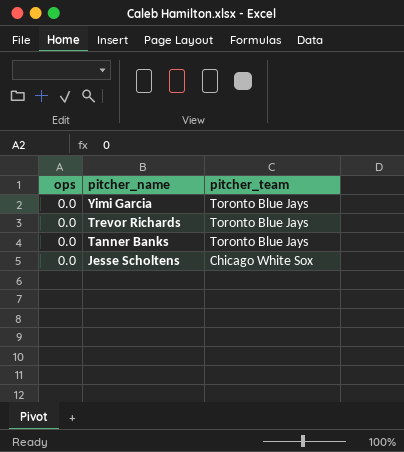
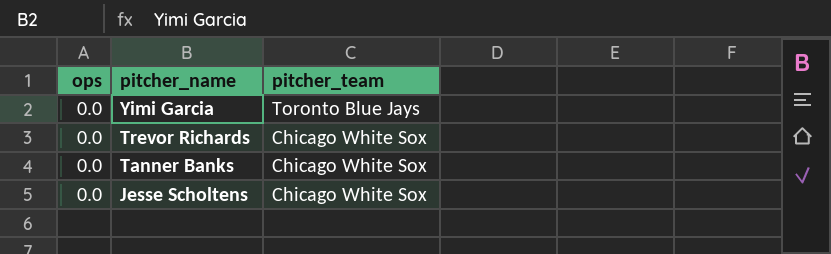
Trevor Richards | pitcher_team: Toronto Blue Jays -> Chicago White Sox
Tanner Banks | pitcher_team: Toronto Blue Jays -> Chicago White Sox

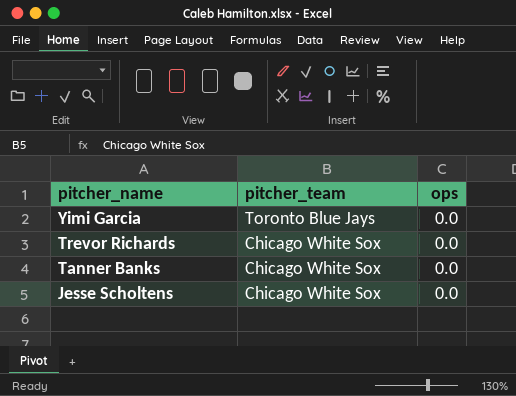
column ops | position: 1 -> 3

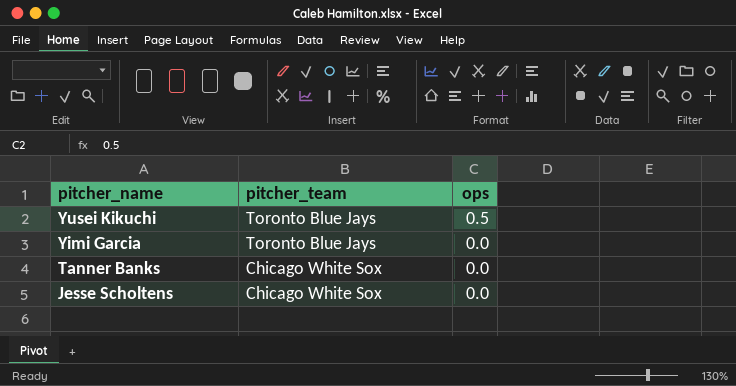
row Trevor Richards: Chicago White Sox | 0.0 -> none
row Yusei Kikuchi: none -> Toronto Blue Jays | 0.5

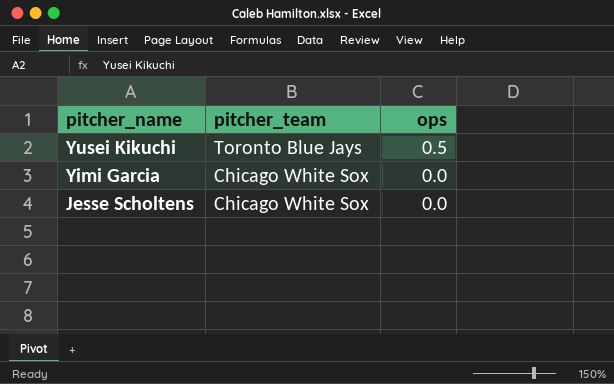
row Tanner Banks: Chicago White Sox | 0.0 -> none
Yimi Garcia | pitcher_team: Toronto Blue Jays -> Chicago White Sox

